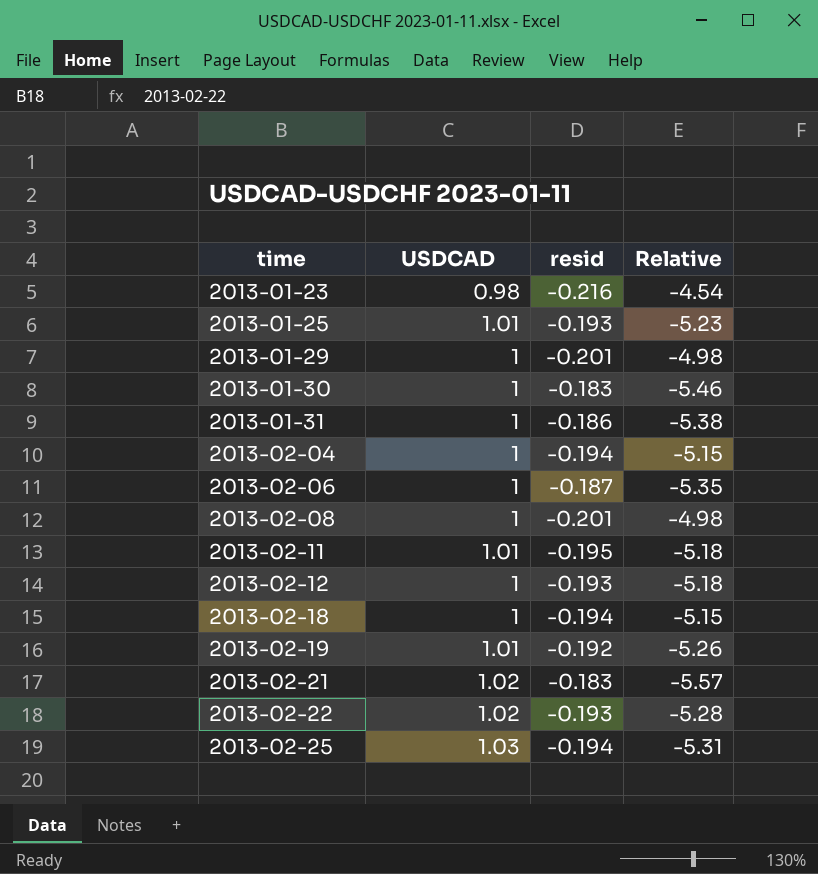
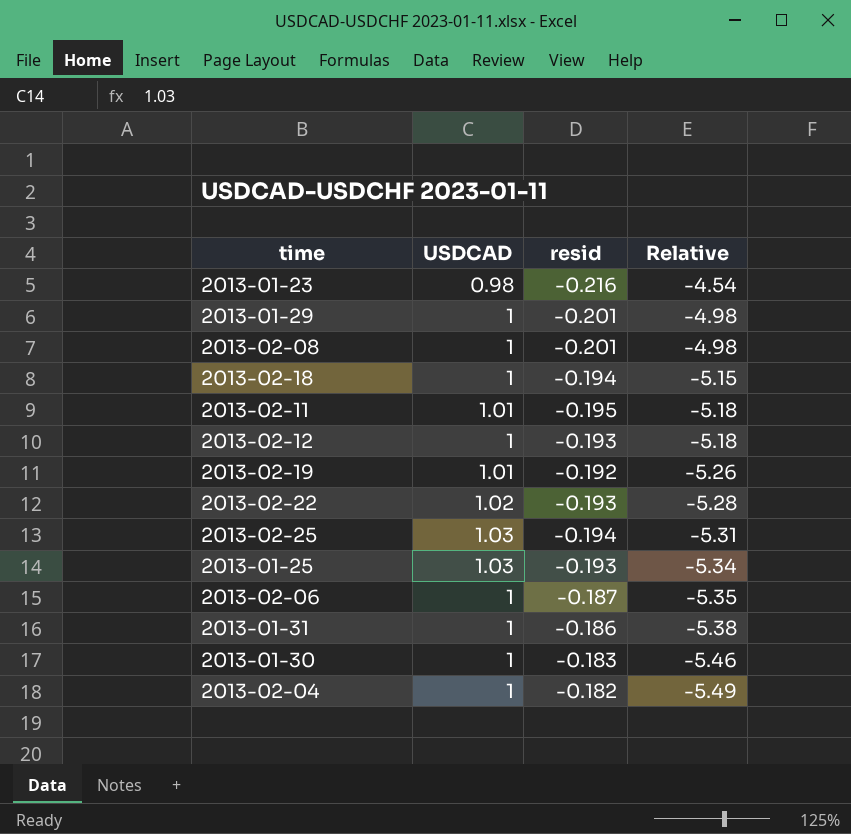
row order: time ascending -> Relative descending
row 2013-02-21: 1.02 | -0.183 | -5.57 -> none
2013-01-25 | USDCAD: 1.01 -> 1.03
2013-01-25 | Relative: -5.23 -> -5.34
2013-02-04 | resid: -0.194 -> -0.182
2013-02-04 | Relative: -5.15 -> -5.49

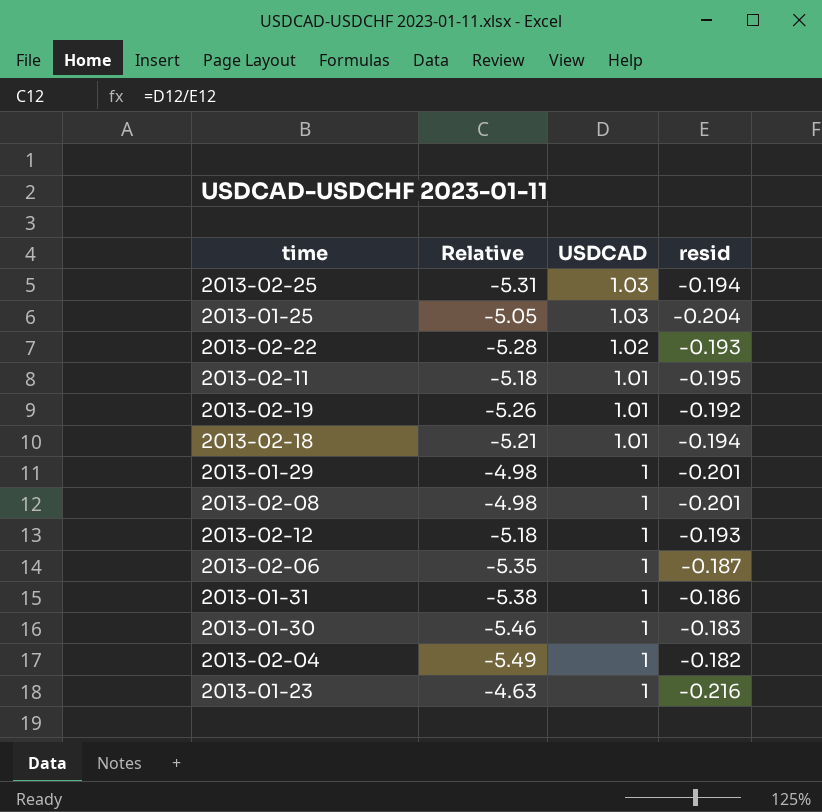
row order: Relative descending -> USDCAD descending
column Relative | position: 4 -> 2
2013-01-25 | Relative: -5.34 -> -5.05
2013-01-25 | resid: -0.193 -> -0.204
2013-02-18 | Relative: -5.15 -> -5.21
2013-02-18 | USDCAD: 1 -> 1.01
2013-01-23 | Relative: -4.54 -> -4.63
2013-01-23 | USDCAD: 0.98 -> 1

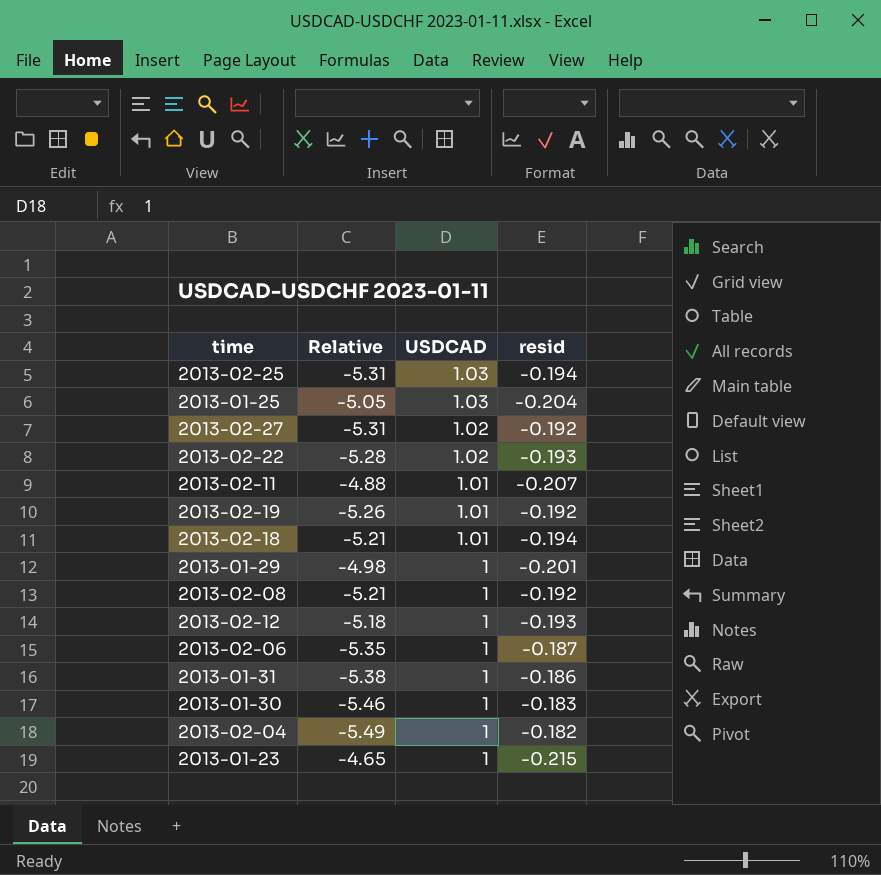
row 2013-02-27: none -> -5.31 | 1.02 | -0.192
2013-02-11 | Relative: -5.18 -> -4.88
2013-02-11 | resid: -0.195 -> -0.207
2013-02-08 | Relative: -4.98 -> -5.21
2013-02-08 | resid: -0.201 -> -0.192
2013-01-23 | Relative: -4.63 -> -4.65
2013-01-23 | resid: -0.216 -> -0.215

